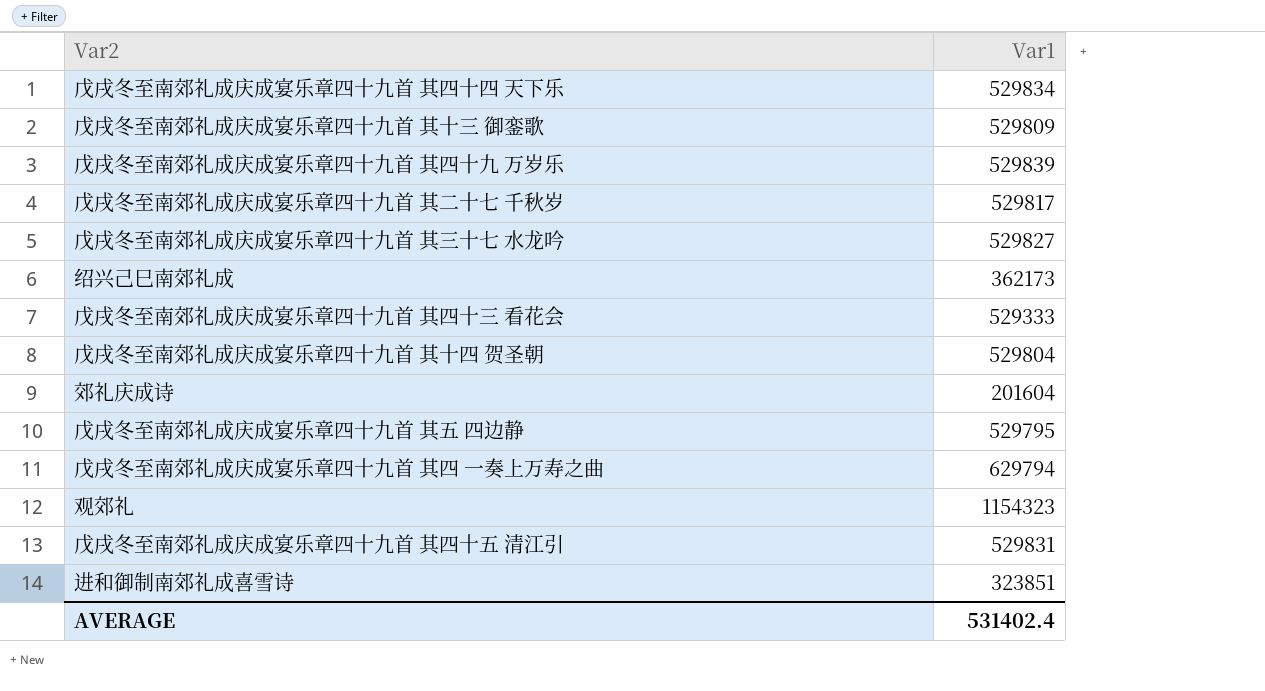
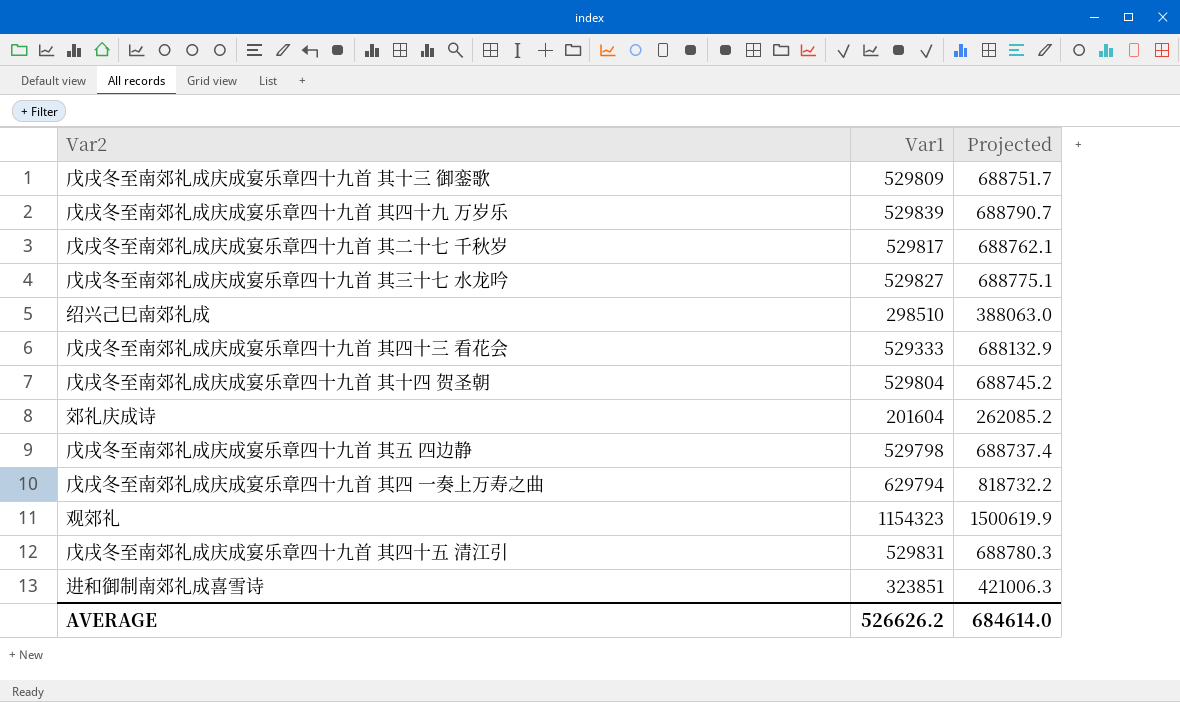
column Projected | formula: none -> [Var1] * 1.3
row 戊戌冬至南郊礼成庆成宴乐章四十九首 其四十四 天下乐: 529834 -> none
绍兴己巳南郊礼成 | Var1: 362173 -> 298510
戊戌冬至南郊礼成庆成宴乐章四十九首 其五 四边静 | Var1: 529795 -> 529798
AVERAGE | Var1: 531402.4 -> 526626.2

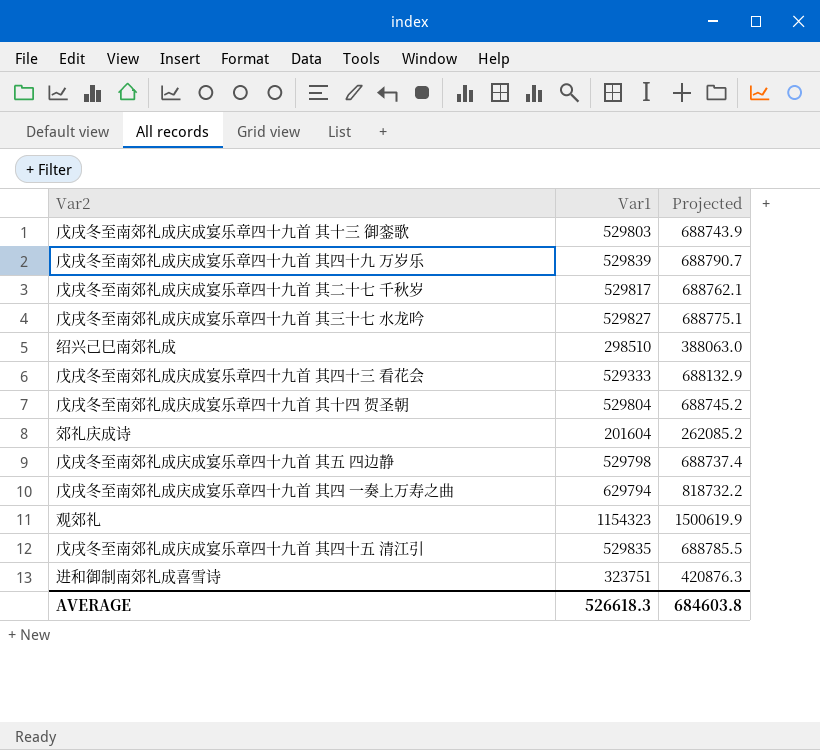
戊戌冬至南郊礼成庆成宴乐章四十九首 其十三 御銮歌 | Var1: 529809 -> 529803
戊戌冬至南郊礼成庆成宴乐章四十九首 其十三 御銮歌 | Projected: 688751.7 -> 688743.9
戊戌冬至南郊礼成庆成宴乐章四十九首 其四十五 清江引 | Var1: 529831 -> 529835
戊戌冬至南郊礼成庆成宴乐章四十九首 其四十五 清江引 | Projected: 688780.3 -> 688785.5
进和御制南郊礼成喜雪诗 | Var1: 323851 -> 323751
进和御制南郊礼成喜雪诗 | Projected: 421006.3 -> 420876.3
AVERAGE | Var1: 526626.2 -> 526618.3
AVERAGE | Projected: 684614.0 -> 684603.8

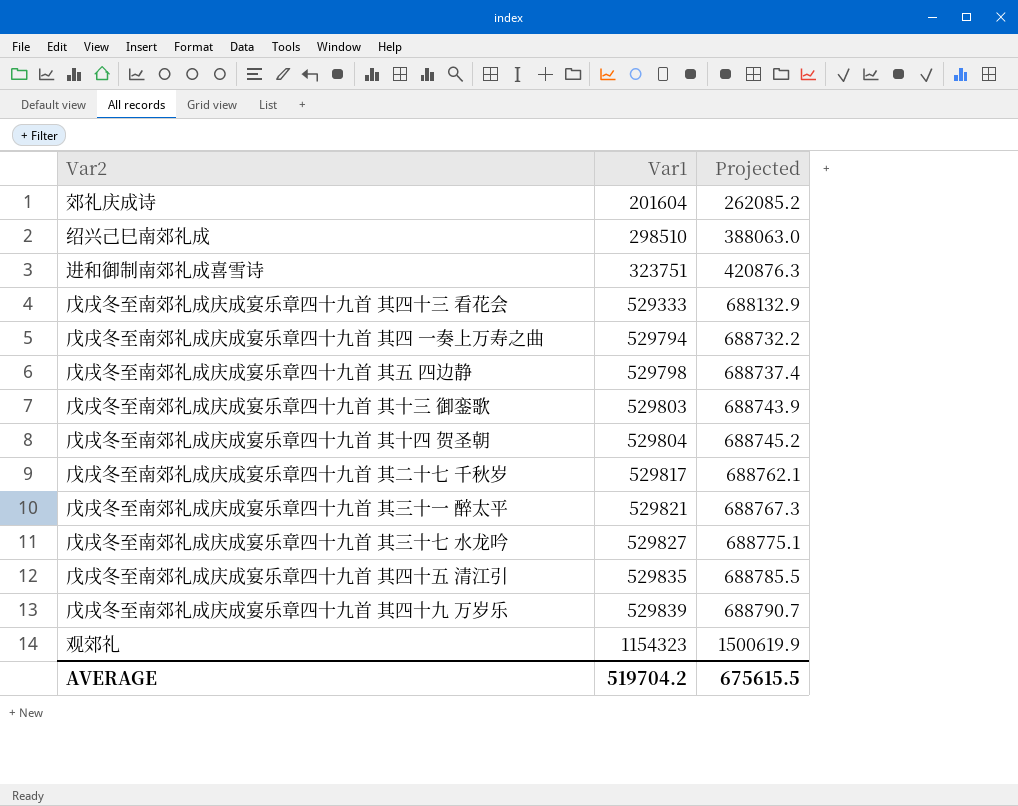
row order: none -> Var1 ascending
戊戌冬至南郊礼成庆成宴乐章四十九首 其四 一奏上万寿之曲 | Var1: 629794 -> 529794
戊戌冬至南郊礼成庆成宴乐章四十九首 其四 一奏上万寿之曲 | Projected: 818732.2 -> 688732.2
row 戊戌冬至南郊礼成庆成宴乐章四十九首 其三十一 醉太平: none -> 529821 | 688767.3
AVERAGE | Var1: 526618.3 -> 519704.2
AVERAGE | Projected: 684603.8 -> 675615.5

